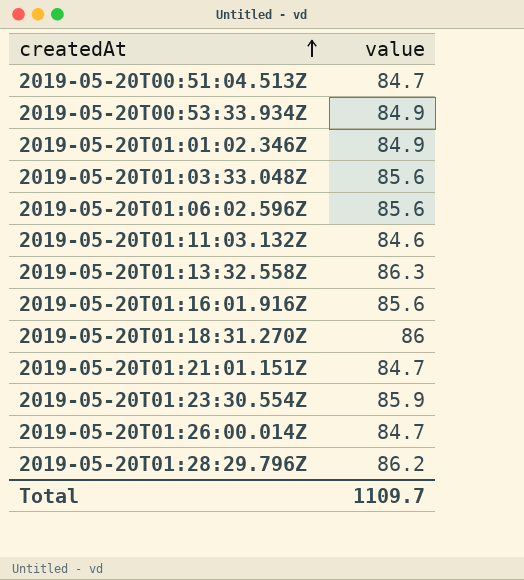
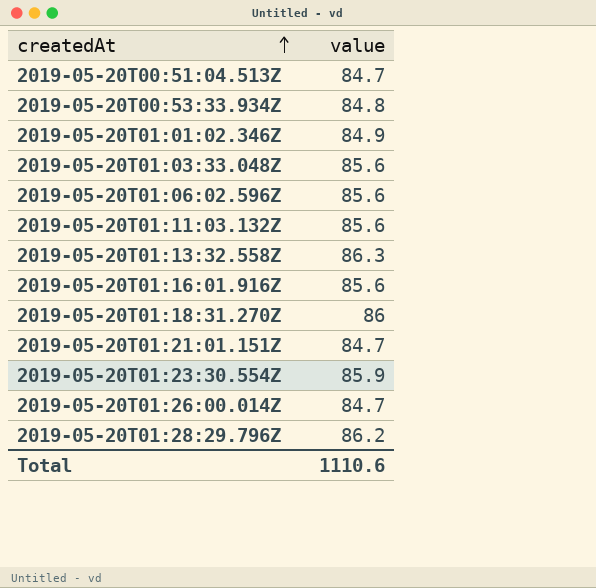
2019-05-20T00:53:33.934Z | value: 84.9 -> 84.8
2019-05-20T01:11:03.132Z | value: 84.6 -> 85.6
Total | value: 1109.7 -> 1110.6

